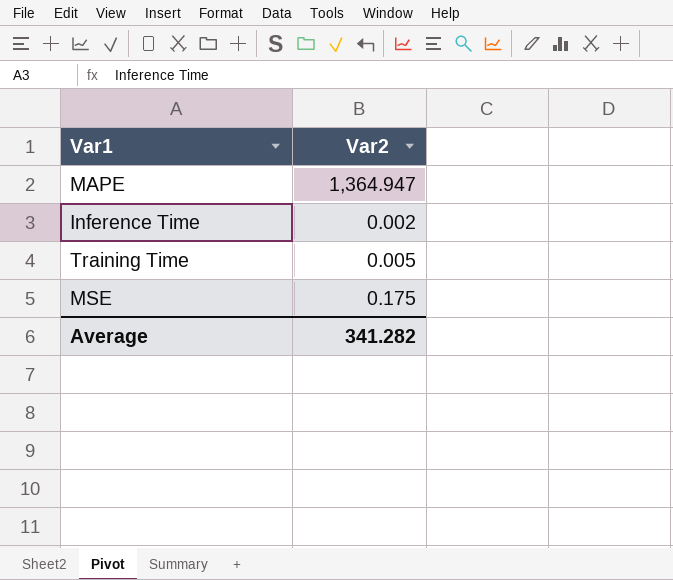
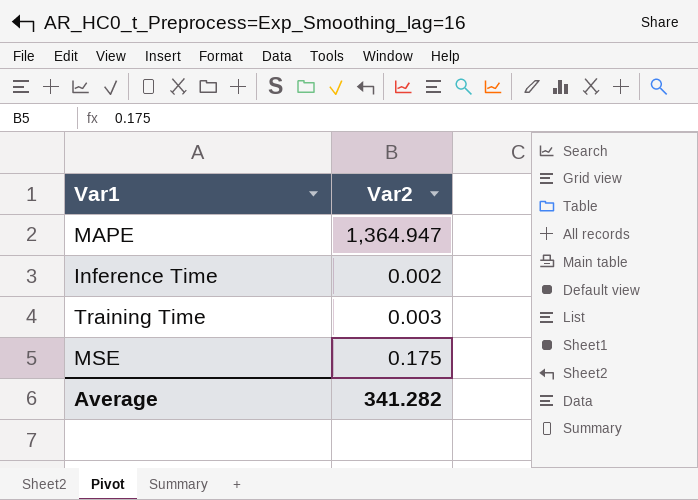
Training Time | Var2: 0.005 -> 0.003

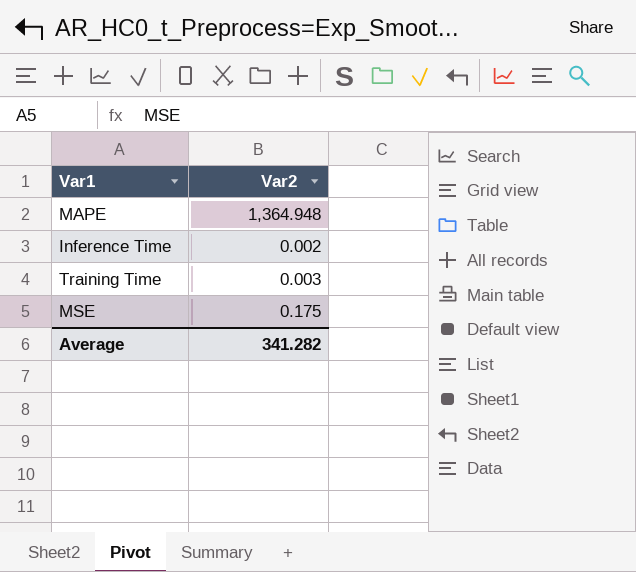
MAPE | Var2: 1,364.947 -> 1,364.948

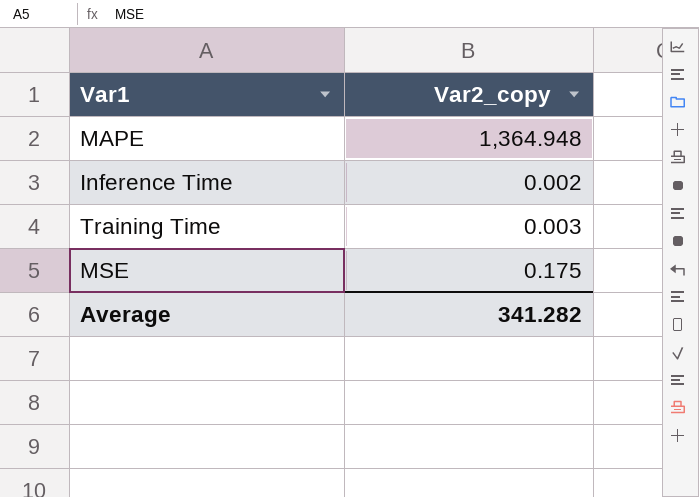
column name: Var2 -> Var2_copy

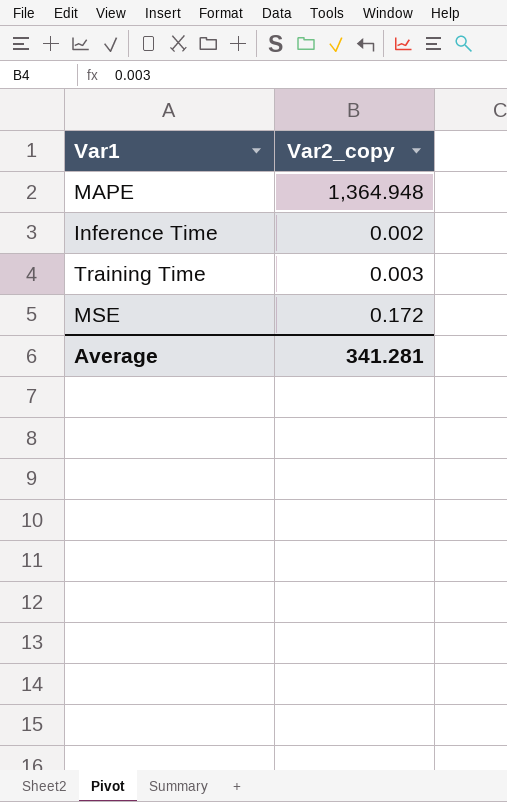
MSE | Var2_copy: 0.175 -> 0.172
Average | Var2_copy: 341.282 -> 341.281

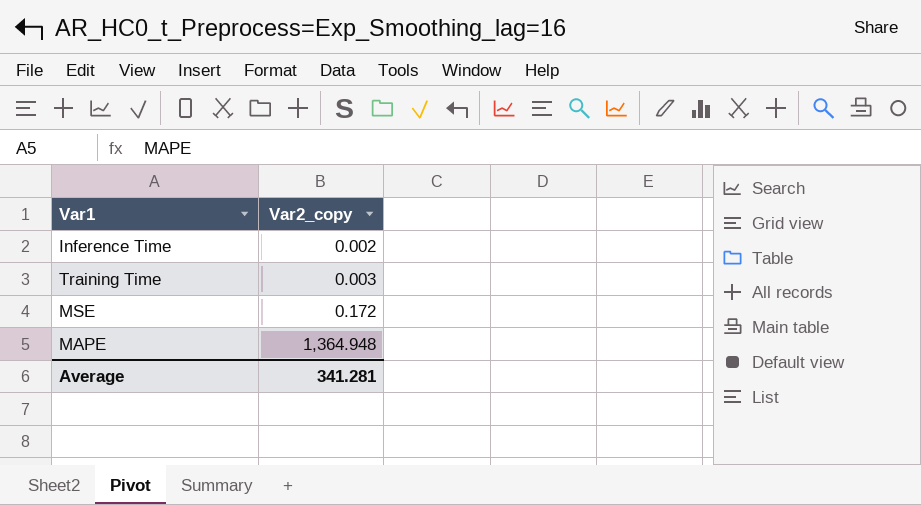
row order: none -> Var2_copy ascending

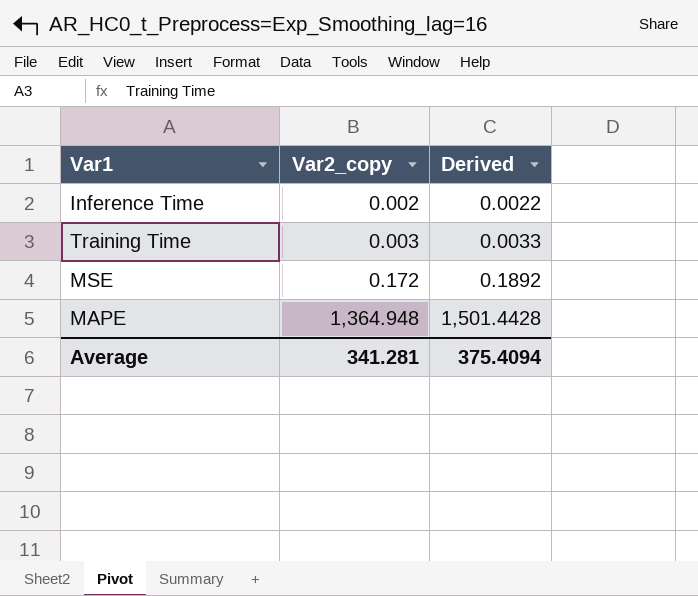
column Derived | formula: none -> [Var2_copy] * 1.1

